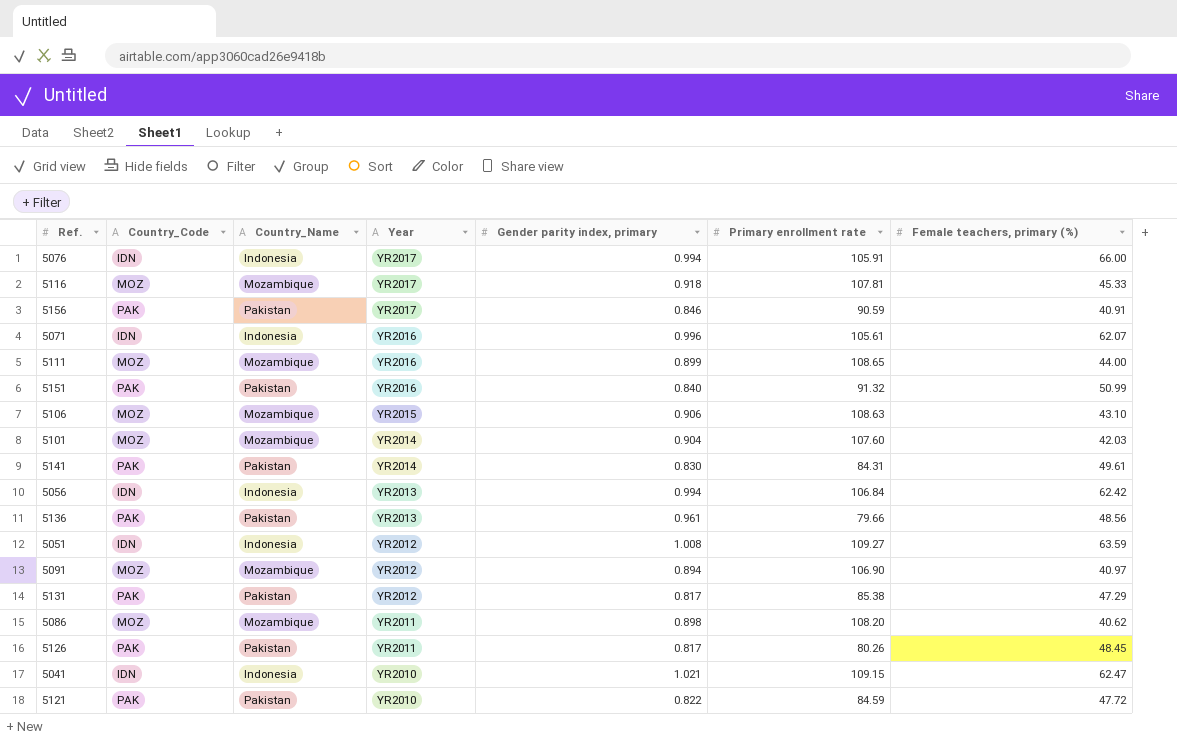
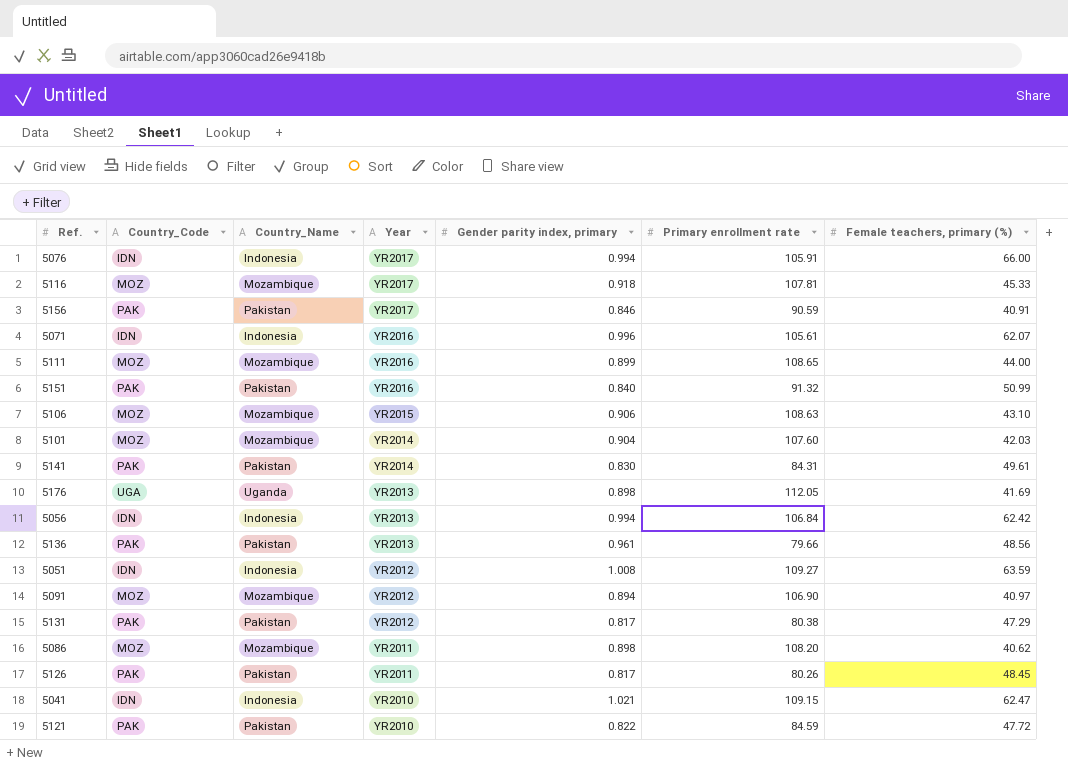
row 5176: none -> UGA | Uganda | YR2013 | 0.898 | 112.05 | 41.69
5131 | Primary enrollment rate: 85.38 -> 80.38

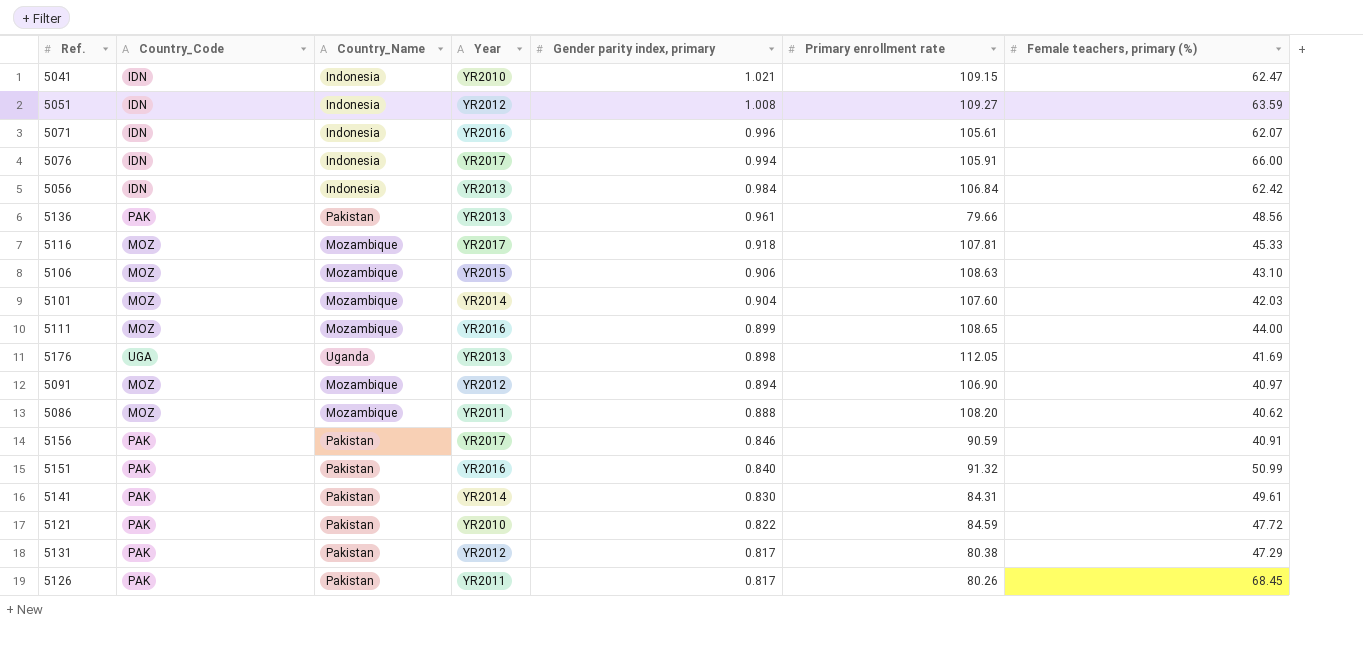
row order: Year descending -> Gender parity index, primary descending
5056 | Gender parity index, primary: 0.994 -> 0.984
5086 | Gender parity index, primary: 0.898 -> 0.888
5126 | Female teachers, primary (%): 48.45 -> 68.45

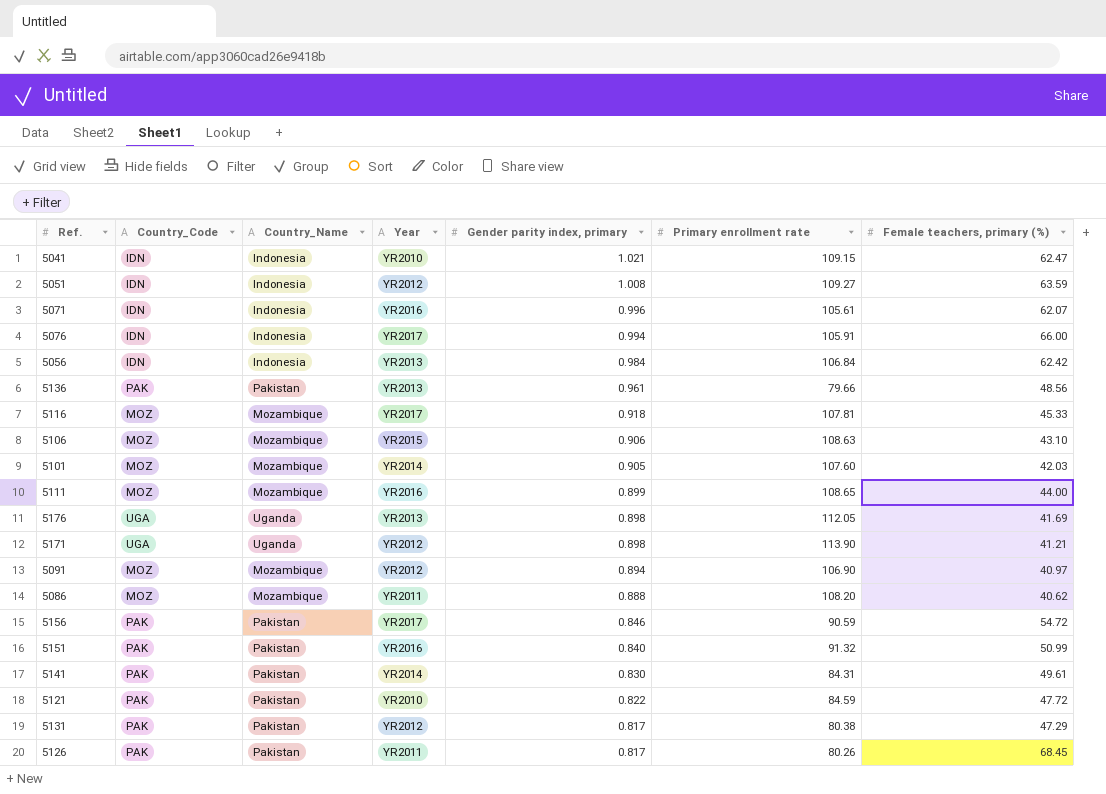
5101 | Gender parity index, primary: 0.904 -> 0.905
row 5171: none -> UGA | Uganda | YR2012 | 0.898 | 113.90 | 41.21
5156 | Female teachers, primary (%): 40.91 -> 54.72

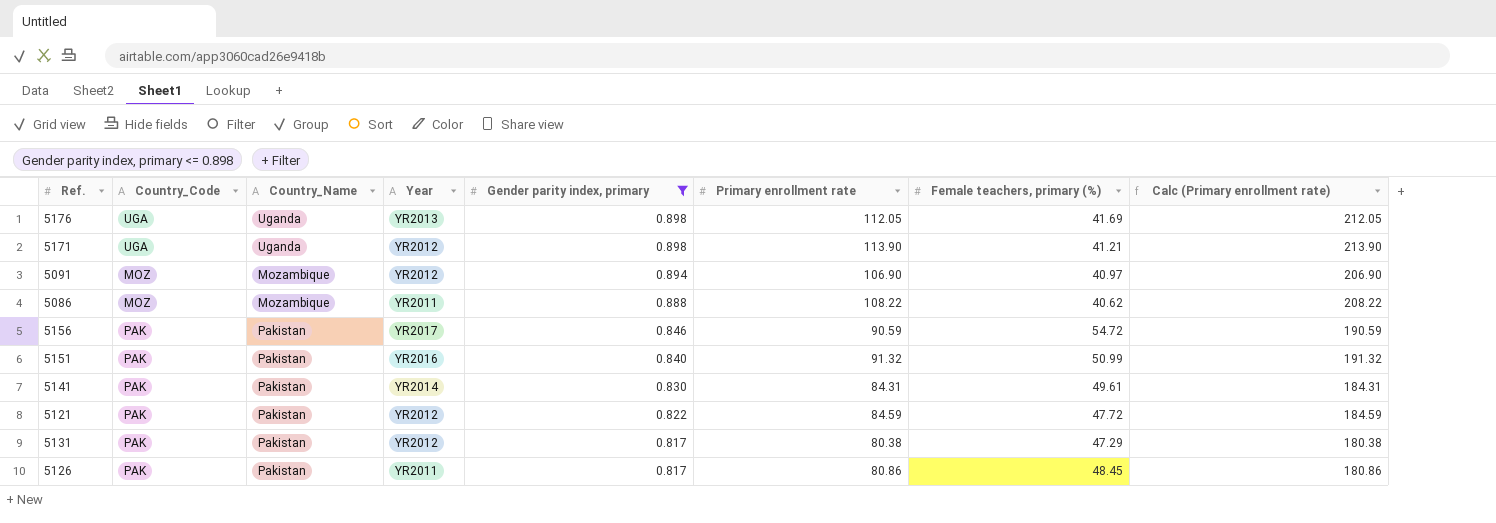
filter: none -> Gender parity index, primary <= 0.898
column Calc (Primary enrollment rate) | formula: none -> [Primary enrollment rate] + 100
5086 | Primary enrollment rate: 108.20 -> 108.22
5121 | Year: YR2010 -> YR2012
5126 | Primary enrollment rate: 80.26 -> 80.86
5126 | Female teachers, primary (%): 68.45 -> 48.45

